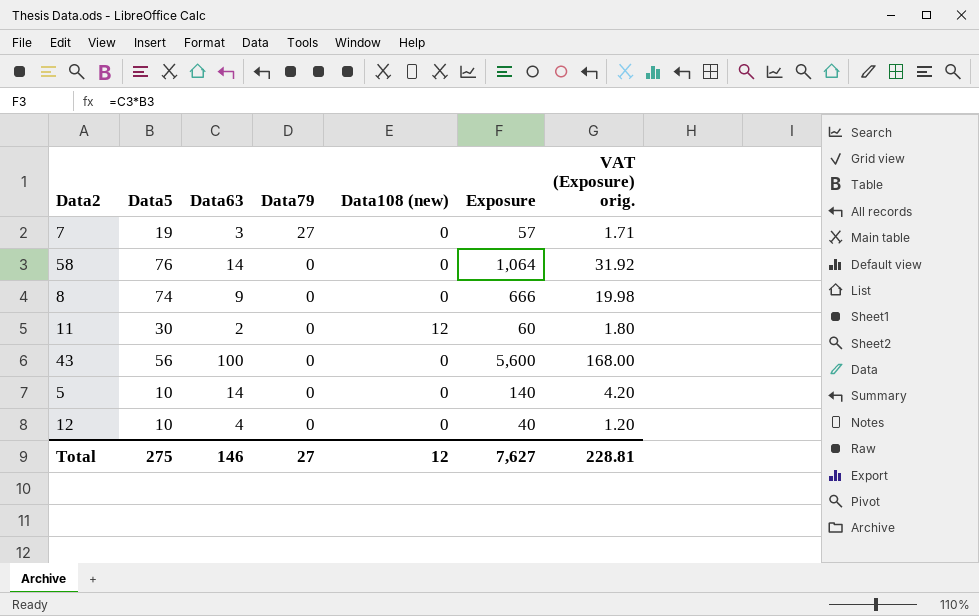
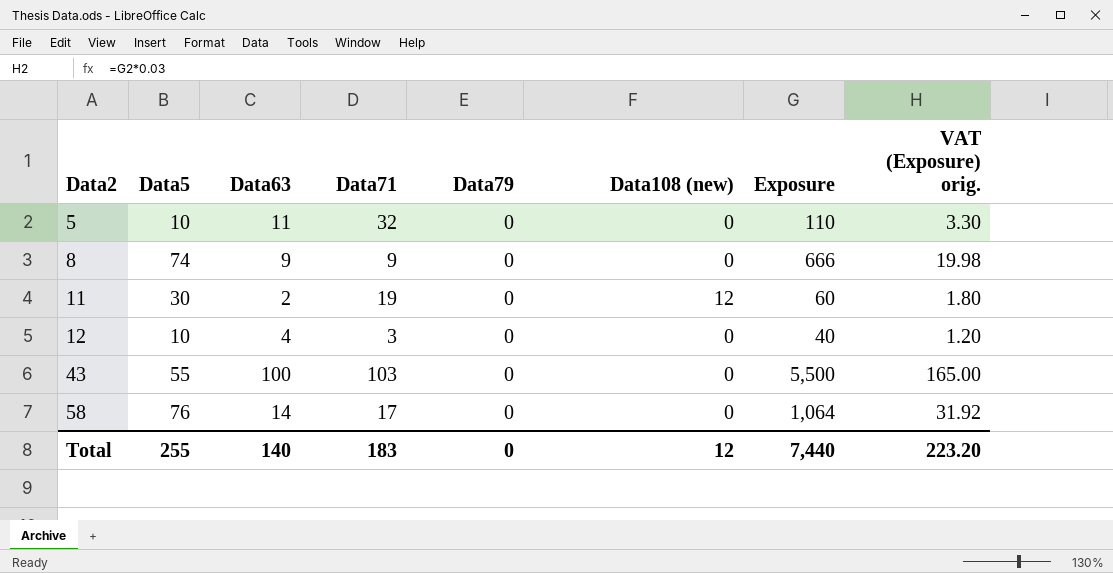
row order: Data79 descending -> Data2 ascending
column Data71 | position: none -> 4
row 7: 19 | 3 | 27 | 0 | 57 | 1.71 -> none
5 | Data63: 14 -> 11
5 | Exposure: 140 -> 110
5 | VAT (Exposure) orig.: 4.20 -> 3.30
43 | Data5: 56 -> 55
43 | Exposure: 5,600 -> 5,500
43 | VAT (Exposure) orig.: 168.00 -> 165.00
Total | Data5: 275 -> 255
Total | Data63: 146 -> 140
Total | Data79: 27 -> 0
Total | Exposure: 7,627 -> 7,440
Total | VAT (Exposure) orig.: 228.81 -> 223.20

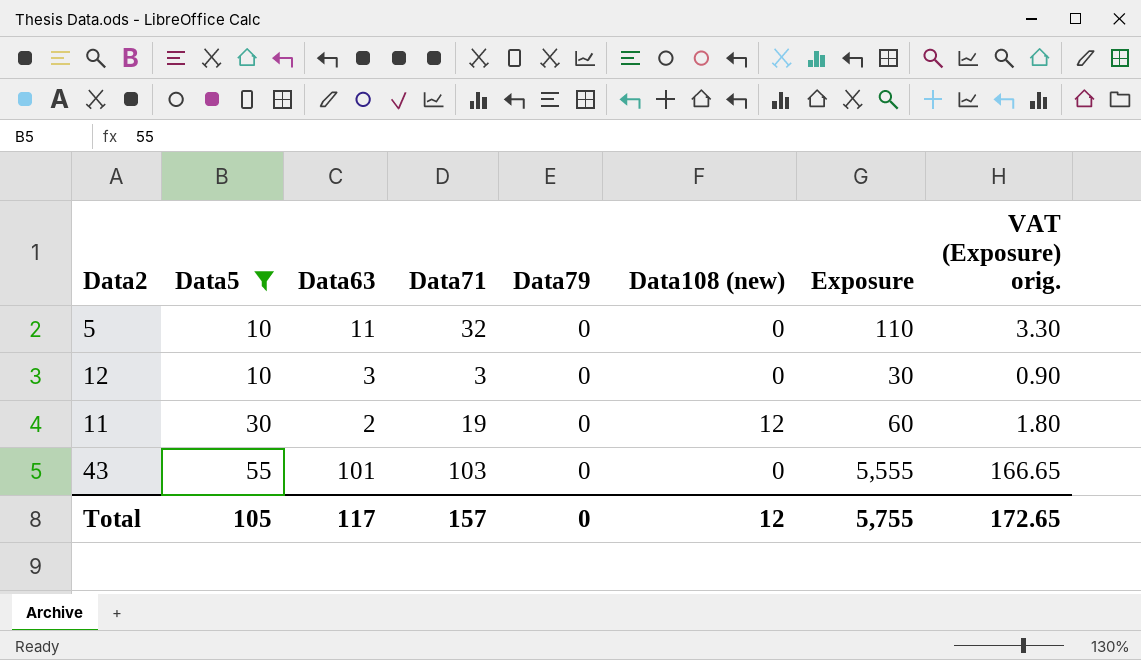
filter: none -> Data5 <= 55
row order: Data2 ascending -> Data5 ascending
12 | Data63: 4 -> 3
12 | Exposure: 40 -> 30
12 | VAT (Exposure) orig.: 1.20 -> 0.90
43 | Data63: 100 -> 101
43 | Exposure: 5,500 -> 5,555
43 | VAT (Exposure) orig.: 165.00 -> 166.65
Total | Data5: 255 -> 105
Total | Data63: 140 -> 117
Total | Data71: 183 -> 157
Total | Exposure: 7,440 -> 5,755
Total | VAT (Exposure) orig.: 223.20 -> 172.65

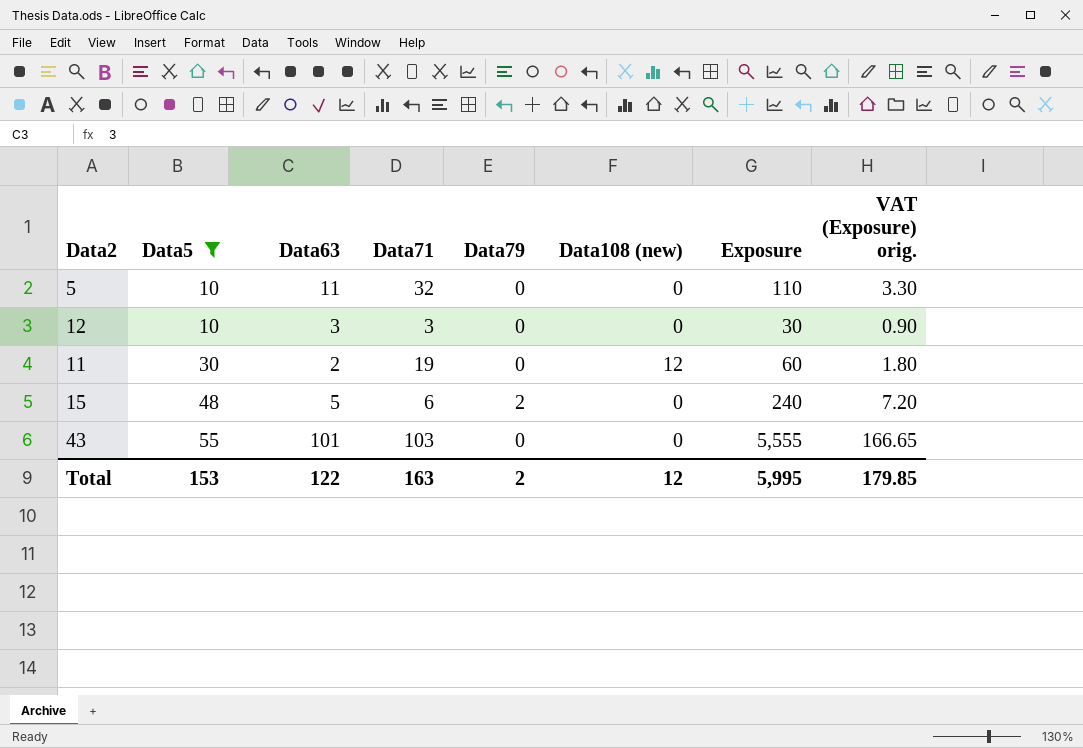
row 15: none -> 48 | 5 | 6 | 2 | 0 | 240 | 7.20
Total | Data5: 105 -> 153
Total | Data63: 117 -> 122
Total | Data71: 157 -> 163
Total | Data79: 0 -> 2
Total | Exposure: 5,755 -> 5,995
Total | VAT (Exposure) orig.: 172.65 -> 179.85

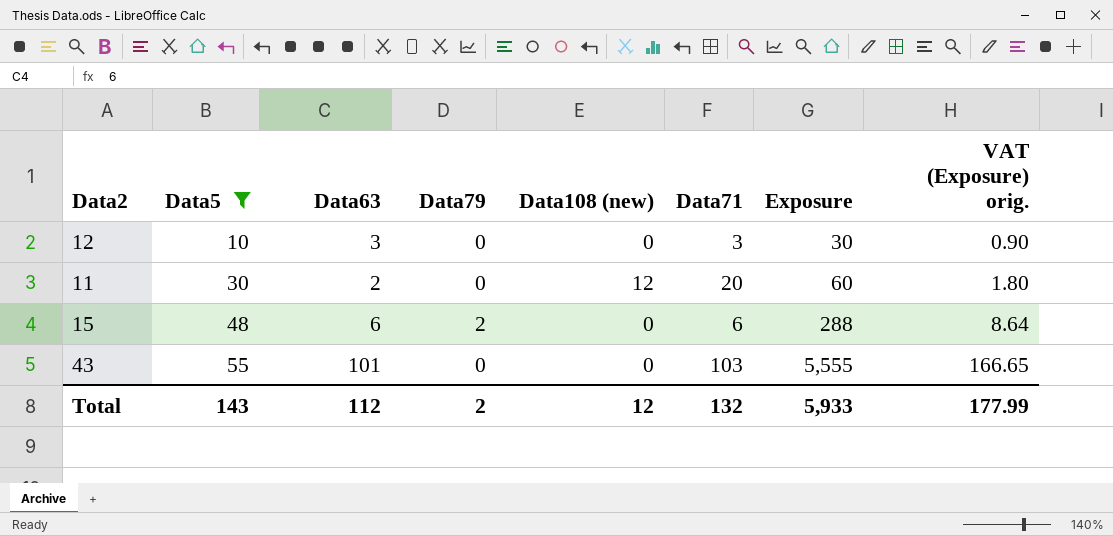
column Data71 | position: 4 -> 6
row 5: 10 | 11 | 32 | 0 | 0 | 110 | 3.30 -> none
11 | Data71: 19 -> 20
15 | Data63: 5 -> 6
15 | Exposure: 240 -> 288
15 | VAT (Exposure) orig.: 7.20 -> 8.64
Total | Data5: 153 -> 143
Total | Data63: 122 -> 112
Total | Data71: 163 -> 132
Total | Exposure: 5,995 -> 5,933
Total | VAT (Exposure) orig.: 179.85 -> 177.99

